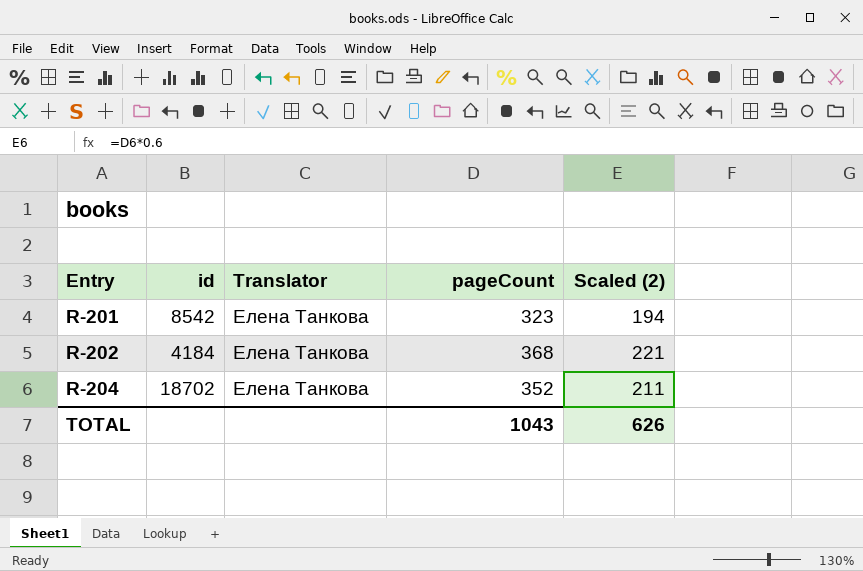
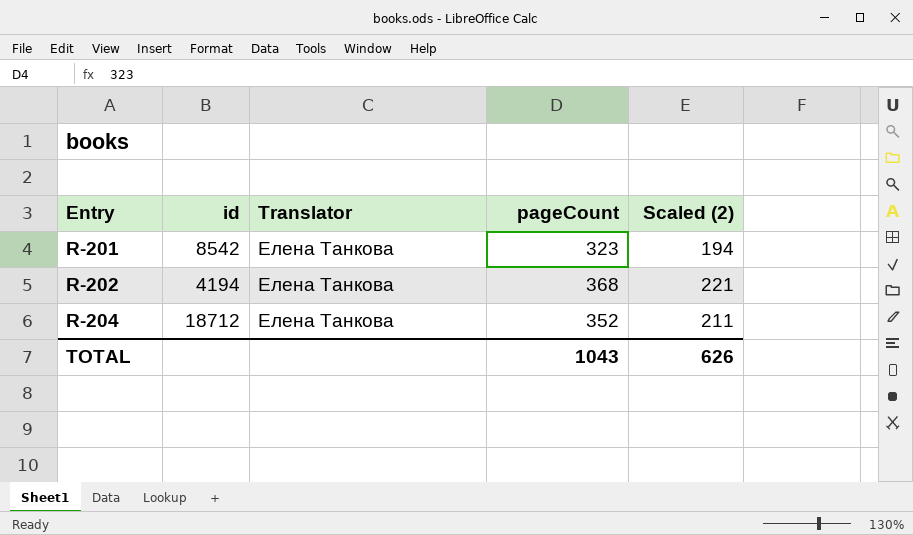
R-202 | id: 4184 -> 4194
R-204 | id: 18702 -> 18712

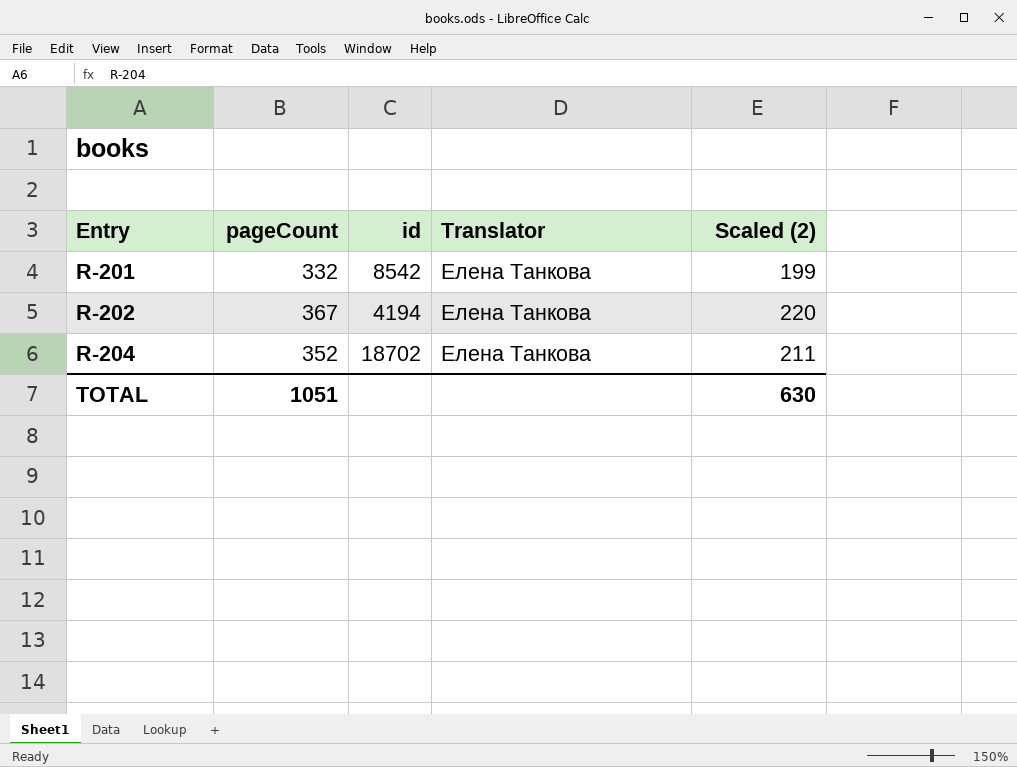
column pageCount | position: 4 -> 2
R-201 | pageCount: 323 -> 332
R-201 | Scaled (2): 194 -> 199
R-202 | pageCount: 368 -> 367
R-202 | Scaled (2): 221 -> 220
R-204 | id: 18712 -> 18702
TOTAL | pageCount: 1043 -> 1051
TOTAL | Scaled (2): 626 -> 630

